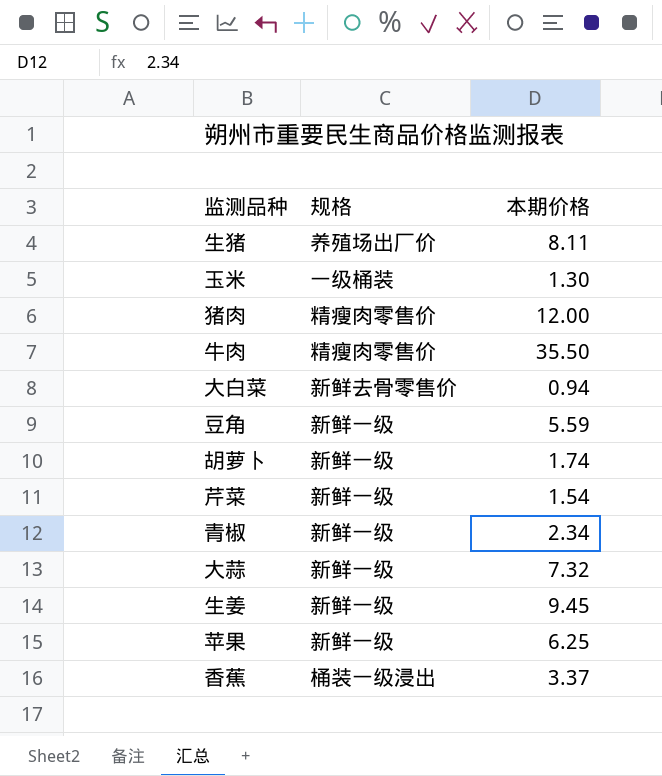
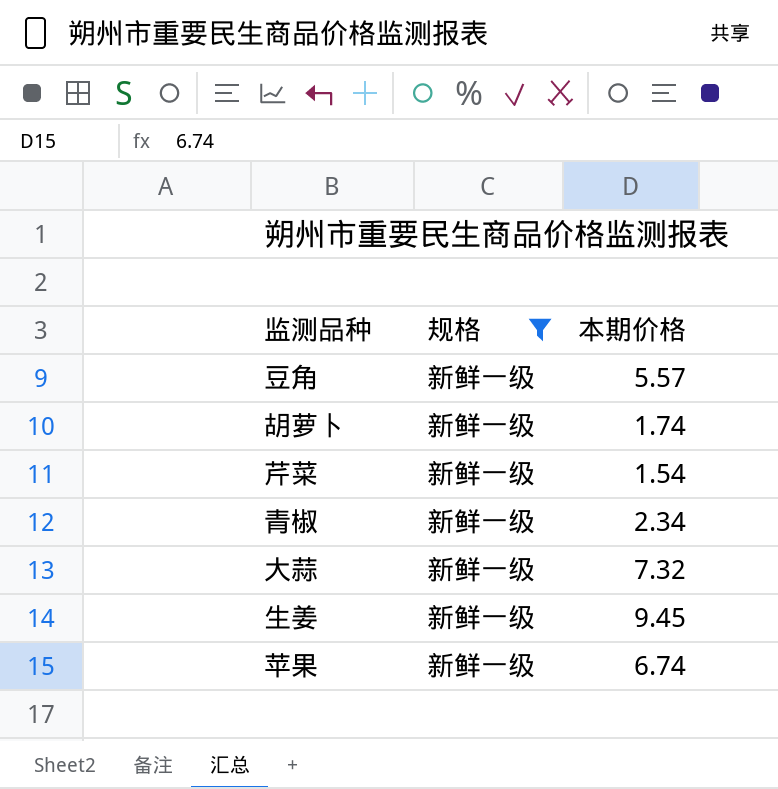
filter: none -> 规格 = 新鲜一级
豆角 | 本期价格: 5.59 -> 5.57
苹果 | 本期价格: 6.25 -> 6.74

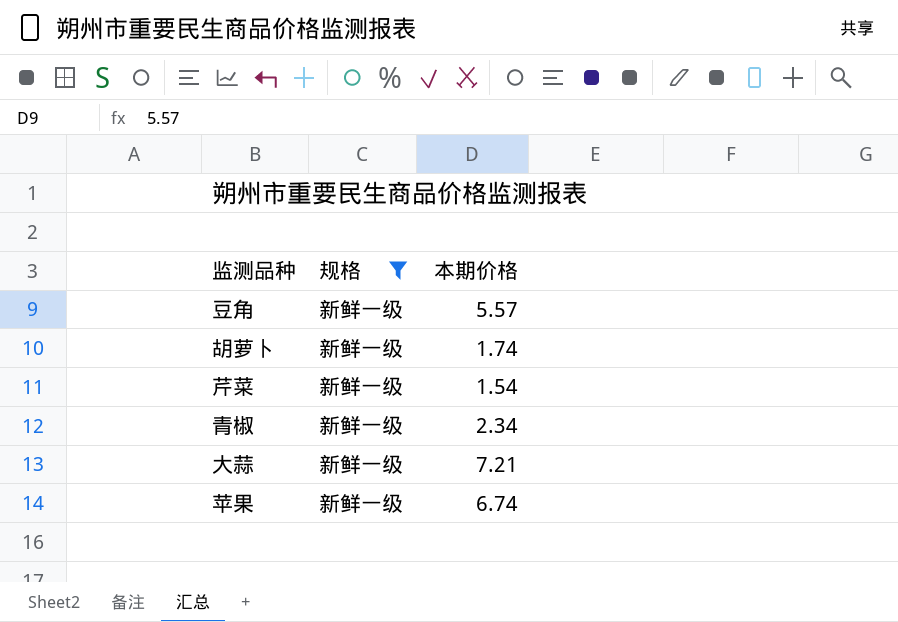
row 生姜: 新鲜一级 | 9.45 -> none
大蒜 | 本期价格: 7.32 -> 7.21

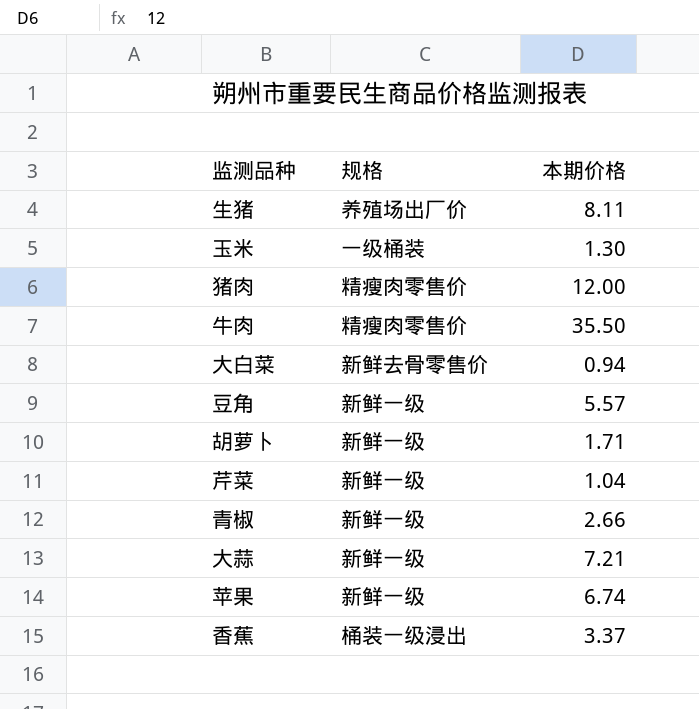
filter: 规格 = 新鲜一级 -> none
胡萝卜 | 本期价格: 1.74 -> 1.71
芹菜 | 本期价格: 1.54 -> 1.04
青椒 | 本期价格: 2.34 -> 2.66

